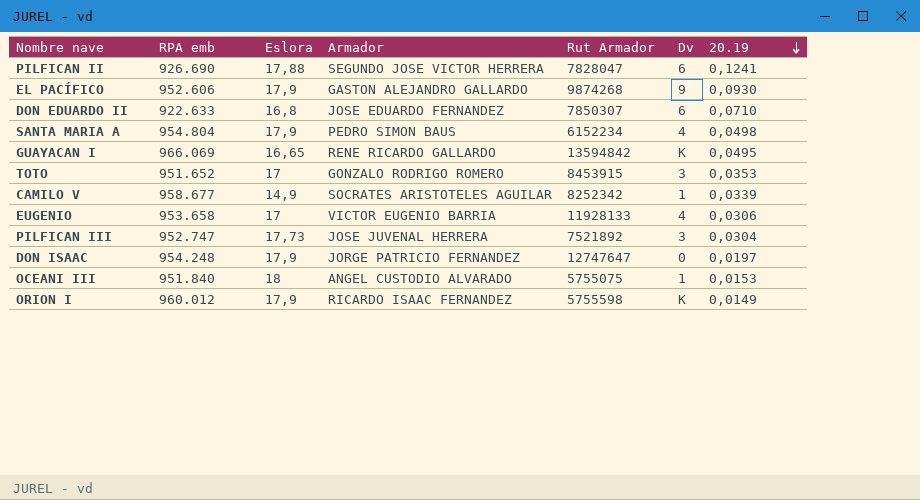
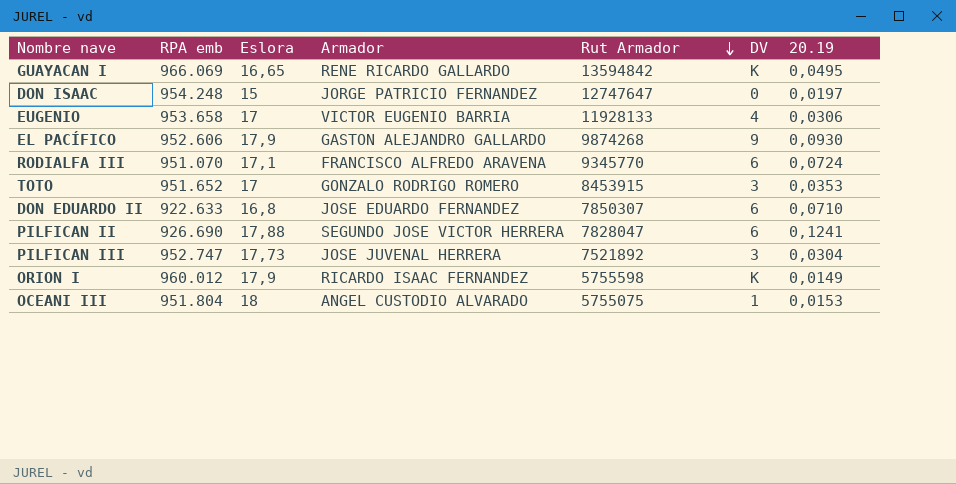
row order: 20.19 descending -> Rut Armador descending
column name: Dv -> DV
row SANTA MARIA A: 954.804 | 17,9 | PEDRO SIMON BAUS | 6152234 | 4 | 0,0498 -> none
row CAMILO V: 958.677 | 14,9 | SOCRATES ARISTOTELES AGUILAR | 8252342 | 1 | 0,0339 -> none
DON ISAAC | Eslora: 17,9 -> 15
row RODIALFA III: none -> 951.070 | 17,1 | FRANCISCO ALFREDO ARAVENA | 9345770 | 6 | 0,0724
OCEANI III | RPA emb: 951.840 -> 951.804

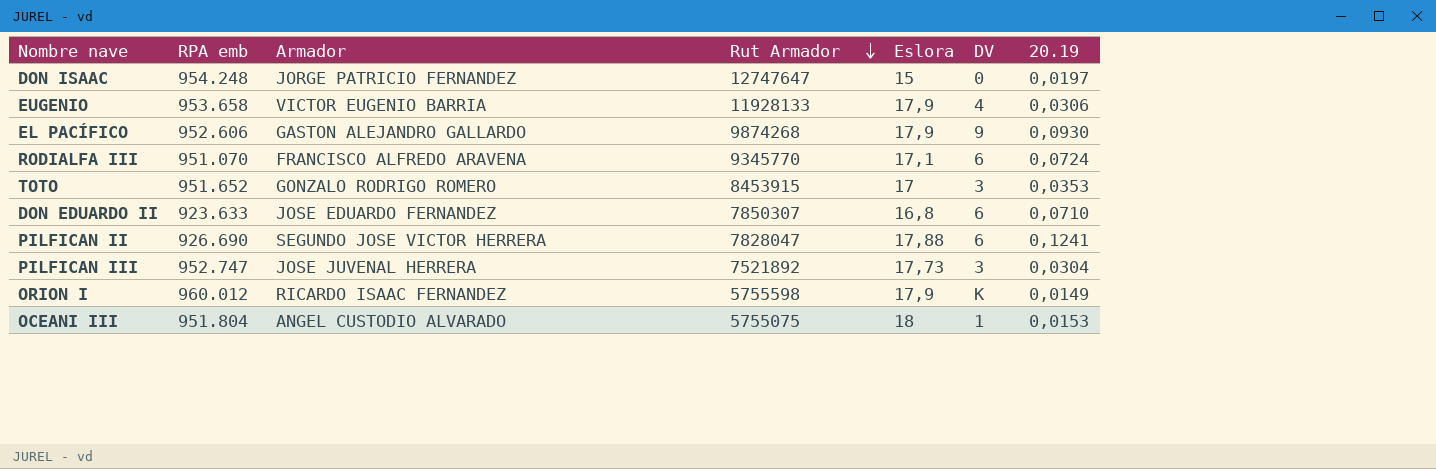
column Eslora | position: 3 -> 5
row GUAYACAN I: 966.069 | 16,65 | RENE RICARDO GALLARDO | 13594842 | K | 0,0495 -> none
EUGENIO | Eslora: 17 -> 17,9
DON EDUARDO II | RPA emb: 922.633 -> 923.633

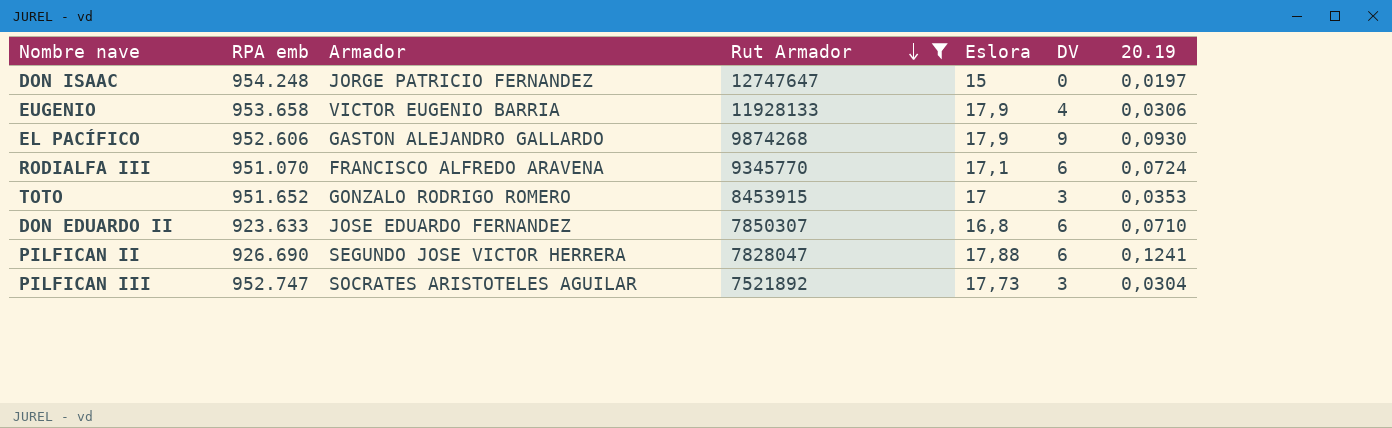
filter: none -> Rut Armador >= 7521892
PILFICAN III | Armador: JOSE JUVENAL HERRERA -> SOCRATES ARISTOTELES AGUILAR

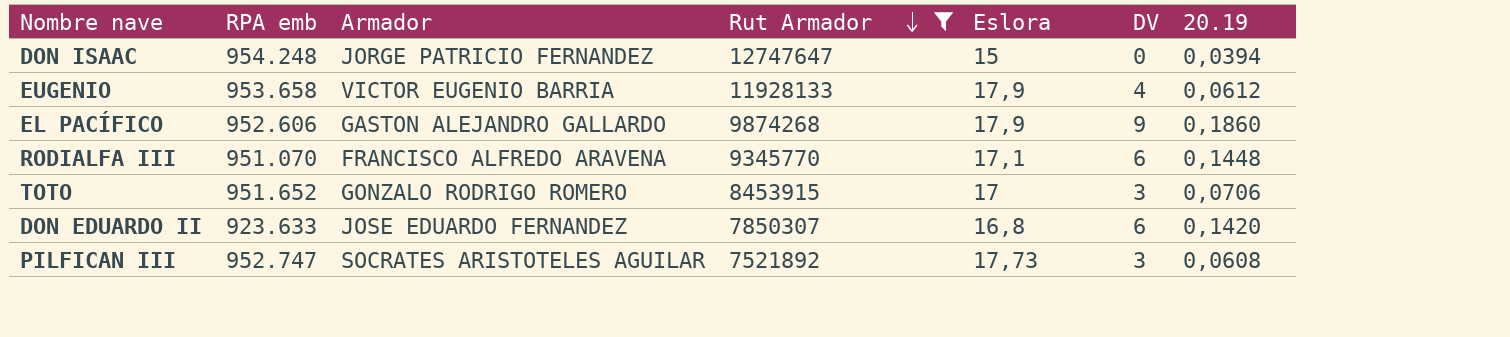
row PILFICAN II: 926.690 | SEGUNDO JOSE VICTOR HERRERA | 7828047 | 17,88 | 6 | 0,1241 -> none
DON ISAAC | 20.19: 0,0197 -> 0,0394
EUGENIO | 20.19: 0,0306 -> 0,0612
EL PACÍFICO | 20.19: 0,0930 -> 0,1860
RODIALFA III | 20.19: 0,0724 -> 0,1448
TOTO | 20.19: 0,0353 -> 0,0706
DON EDUARDO II | 20.19: 0,0710 -> 0,1420
PILFICAN III | 20.19: 0,0304 -> 0,0608

